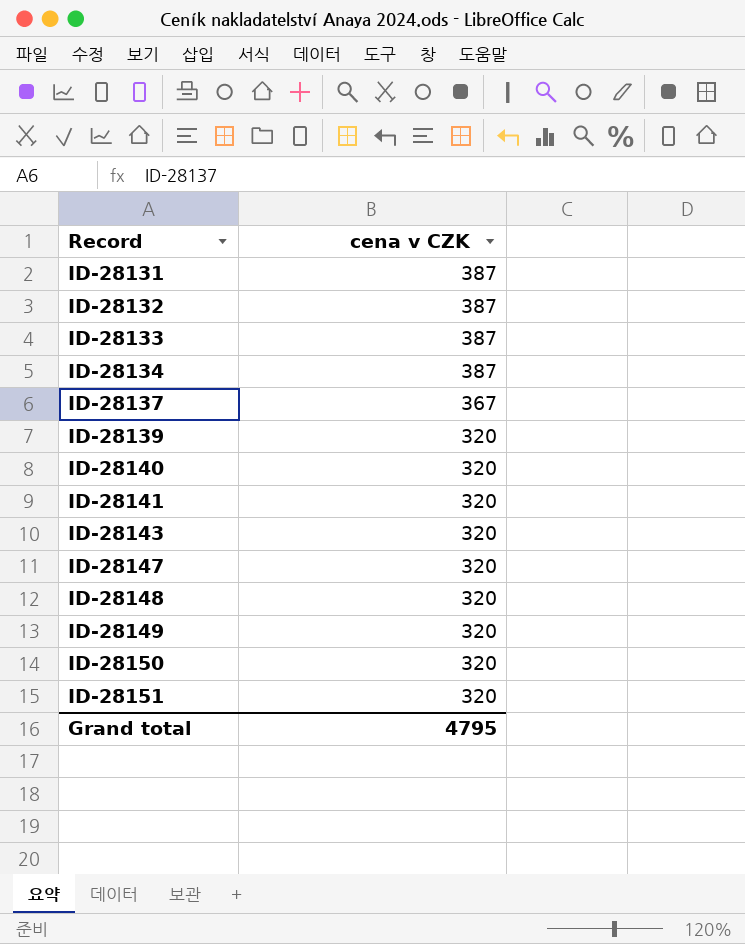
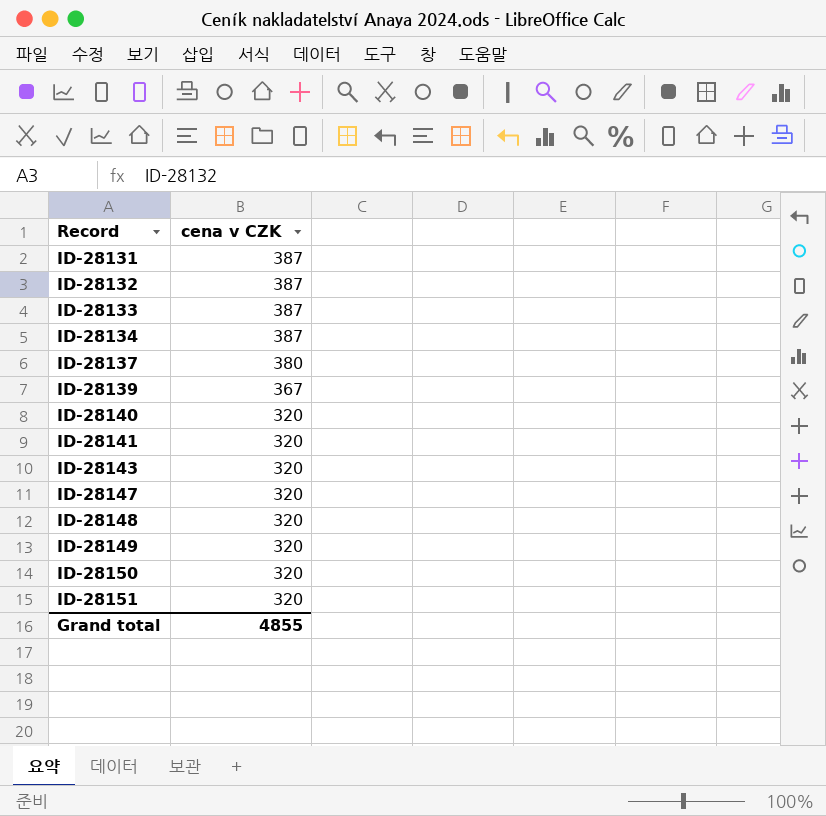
ID-28137 | cena v CZK: 367 -> 380
ID-28139 | cena v CZK: 320 -> 367
Grand total | cena v CZK: 4795 -> 4855

